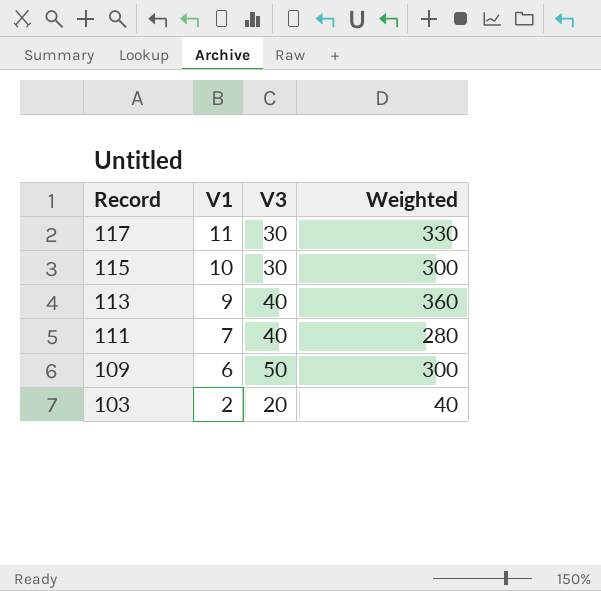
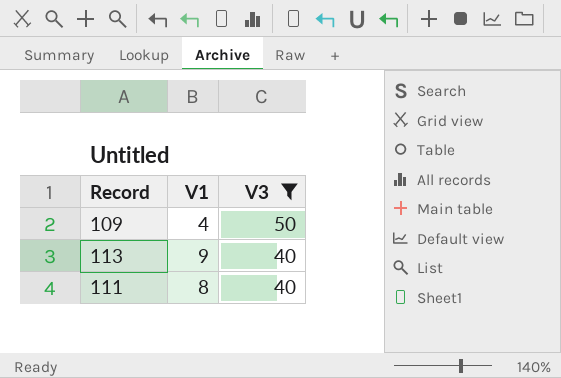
filter: none -> V3 >= 40
row order: Record descending -> V3 descending
column Weighted | formula: [V1] * [V3] -> none
109 | V1: 6 -> 4
111 | V1: 7 -> 8

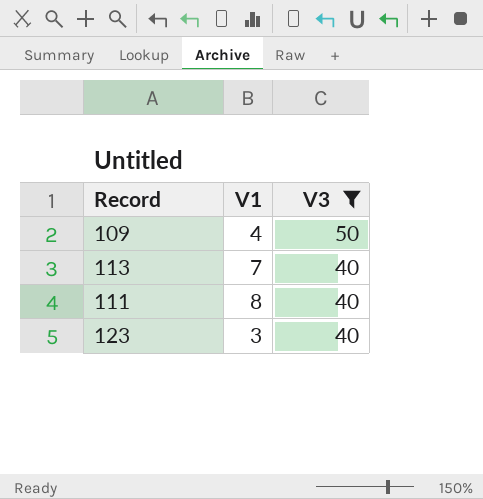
113 | V1: 9 -> 7
row 123: none -> 3 | 40

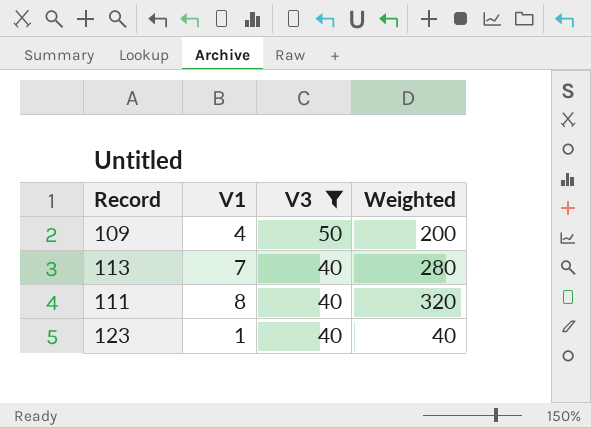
column Weighted | formula: none -> [V1] * [V3]
123 | V1: 3 -> 1

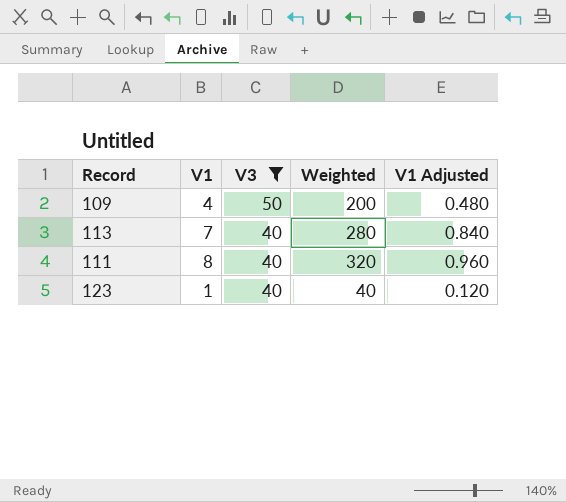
column V1 Adjusted | formula: none -> [V1] * 0.12

